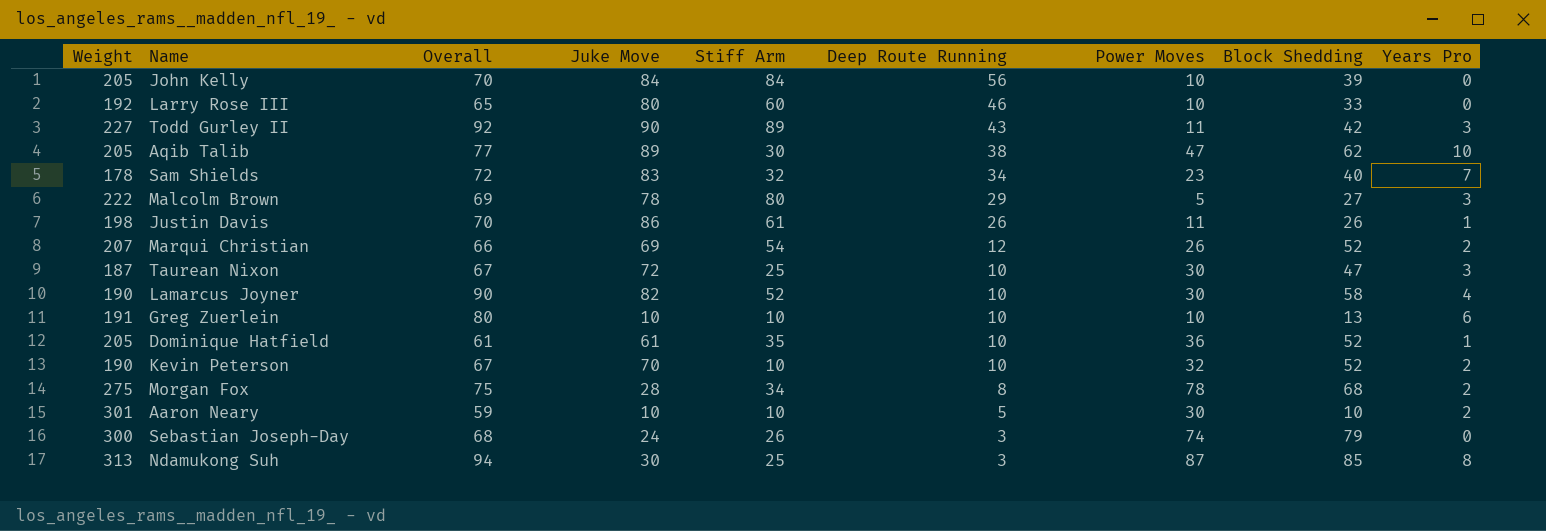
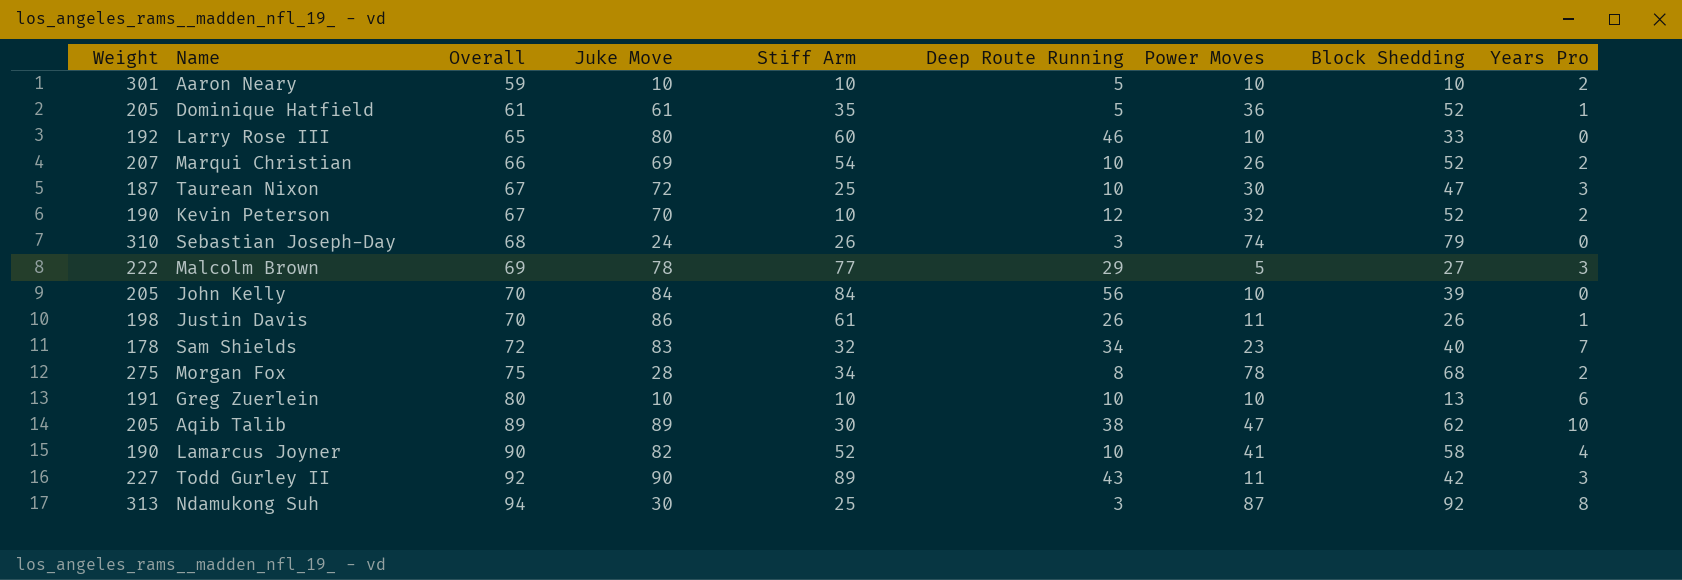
row order: Deep Route Running descending -> Overall ascending
Aaron Neary | Power Moves: 30 -> 10
Dominique Hatfield | Deep Route Running: 10 -> 5
Marqui Christian | Deep Route Running: 12 -> 10
Kevin Peterson | Deep Route Running: 10 -> 12
Sebastian Joseph-Day | Weight: 300 -> 310
Malcolm Brown | Stiff Arm: 80 -> 77
Aqib Talib | Overall: 77 -> 89
Lamarcus Joyner | Power Moves: 30 -> 41
Ndamukong Suh | Block Shedding: 85 -> 92

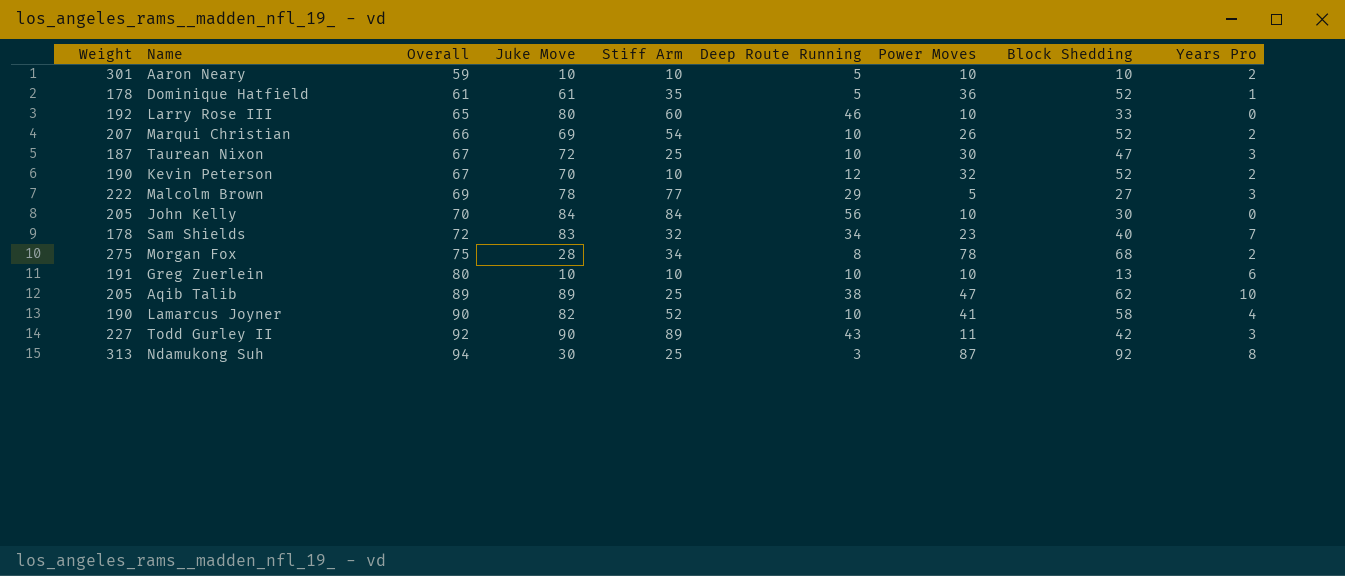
row Sebastian Joseph-Day: 310 | 68 | 24 | 26 | 3 | 74 | 79 | 0 -> none
row Justin Davis: 198 | 70 | 86 | 61 | 26 | 11 | 26 | 1 -> none
Dominique Hatfield | Weight: 205 -> 178
John Kelly | Block Shedding: 39 -> 30
Aqib Talib | Stiff Arm: 30 -> 25

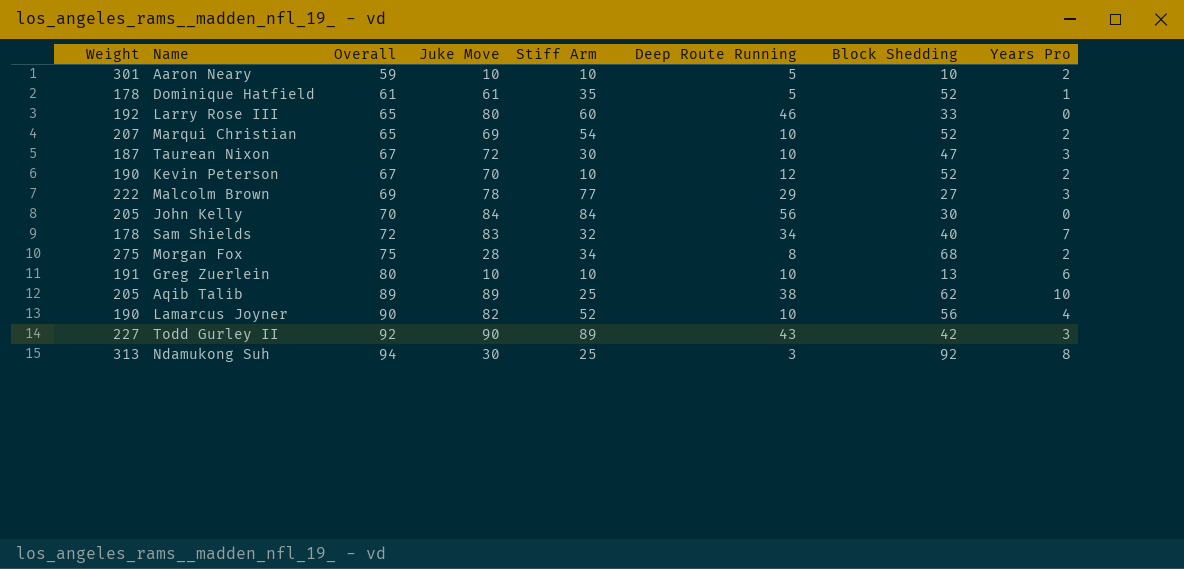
column Power Moves | position: 7 -> none
Marqui Christian | Overall: 66 -> 65
Taurean Nixon | Stiff Arm: 25 -> 30
Lamarcus Joyner | Block Shedding: 58 -> 56

